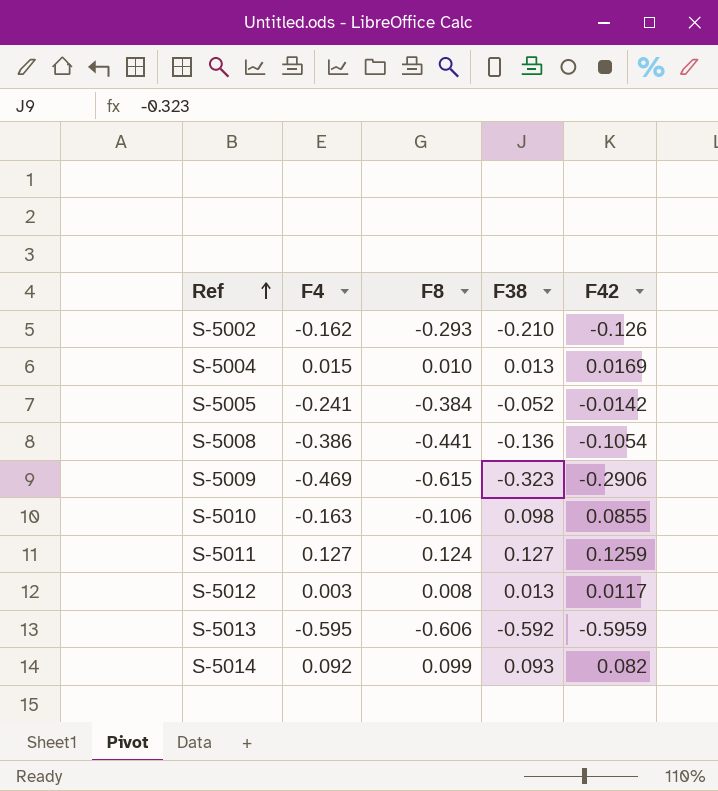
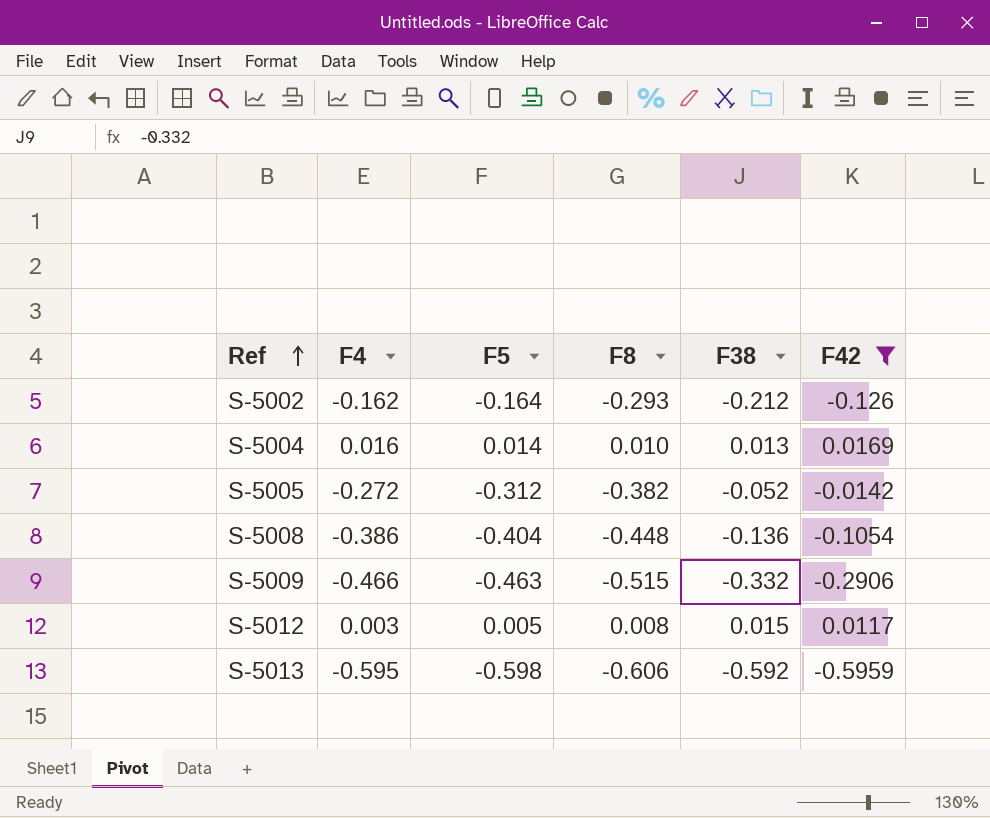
filter: none -> F42 <= 0.0169
column F5 | position: none -> 3
S-5002 | F38: -0.210 -> -0.212
S-5004 | F4: 0.015 -> 0.016
S-5005 | F4: -0.241 -> -0.272
S-5005 | F8: -0.384 -> -0.382
S-5008 | F8: -0.441 -> -0.448
S-5009 | F4: -0.469 -> -0.466
S-5009 | F8: -0.615 -> -0.515
S-5009 | F38: -0.323 -> -0.332
S-5012 | F38: 0.013 -> 0.015

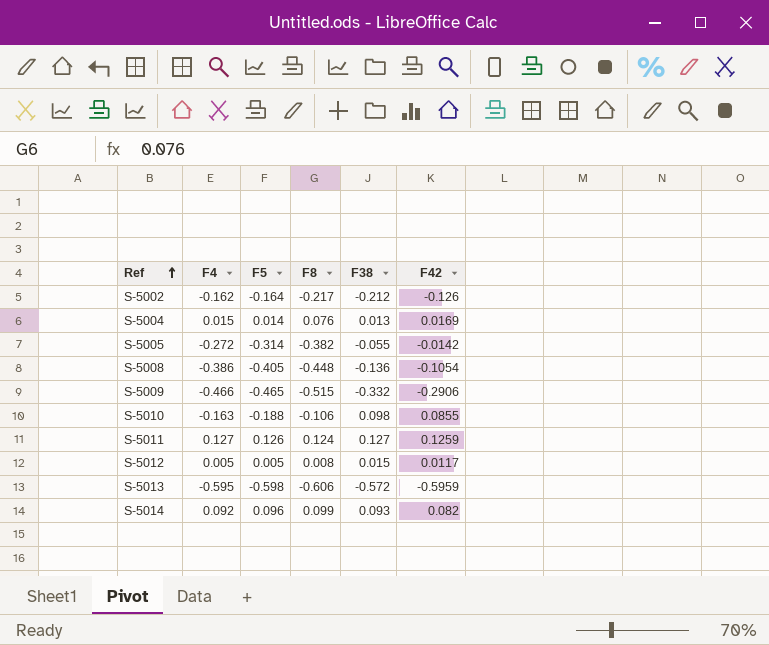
filter: F42 <= 0.0169 -> none
S-5002 | F8: -0.293 -> -0.217
S-5004 | F4: 0.016 -> 0.015
S-5004 | F8: 0.010 -> 0.076
S-5005 | F5: -0.312 -> -0.314
S-5005 | F38: -0.052 -> -0.055
S-5008 | F5: -0.404 -> -0.405
S-5009 | F5: -0.463 -> -0.465
S-5012 | F4: 0.003 -> 0.005
S-5013 | F38: -0.592 -> -0.572

